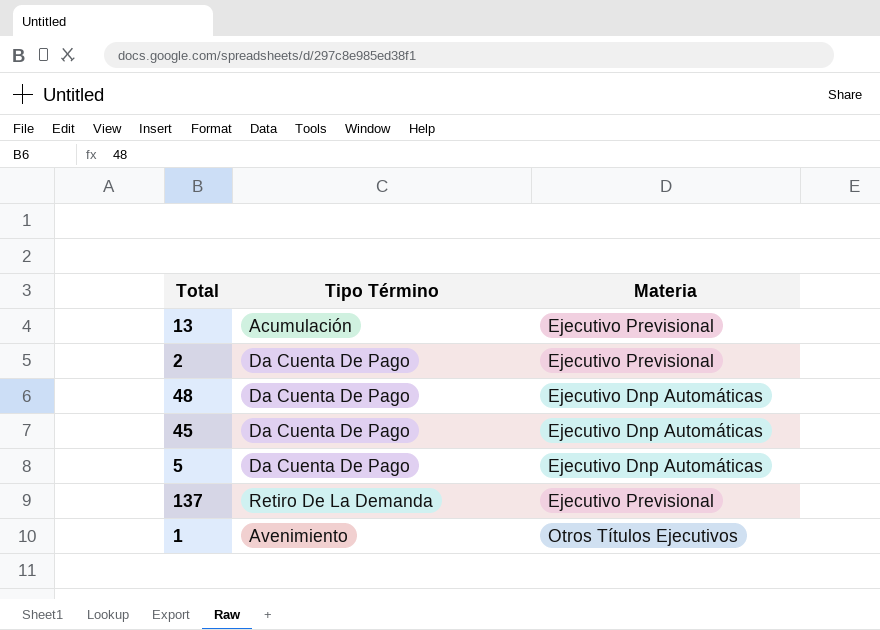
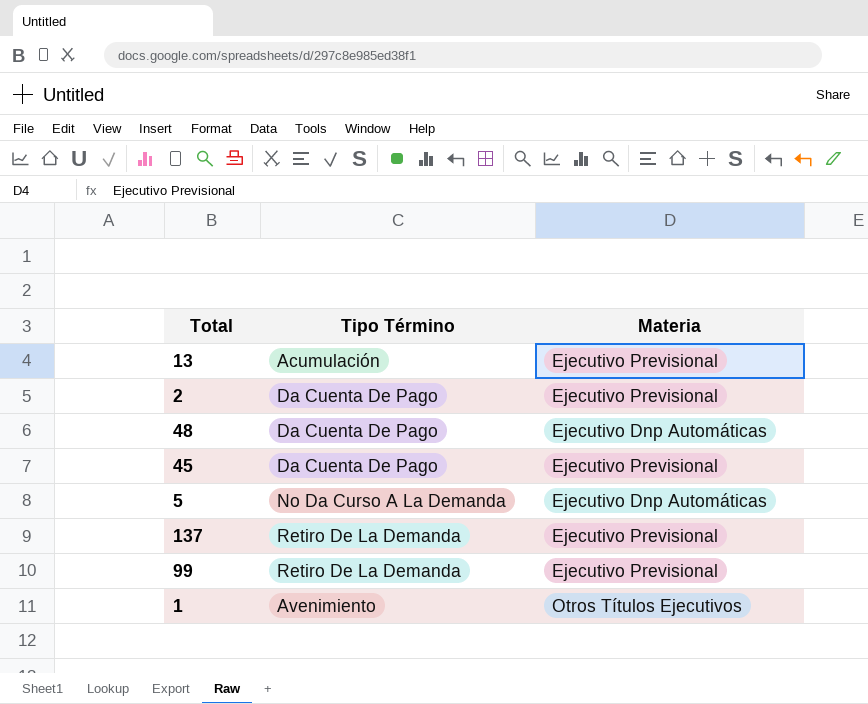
45 | Materia: Ejecutivo Dnp Automáticas -> Ejecutivo Previsional
5 | Tipo Término: Da Cuenta De Pago -> No Da Curso A La Demanda
row 99: none -> Retiro De La Demanda | Ejecutivo Previsional

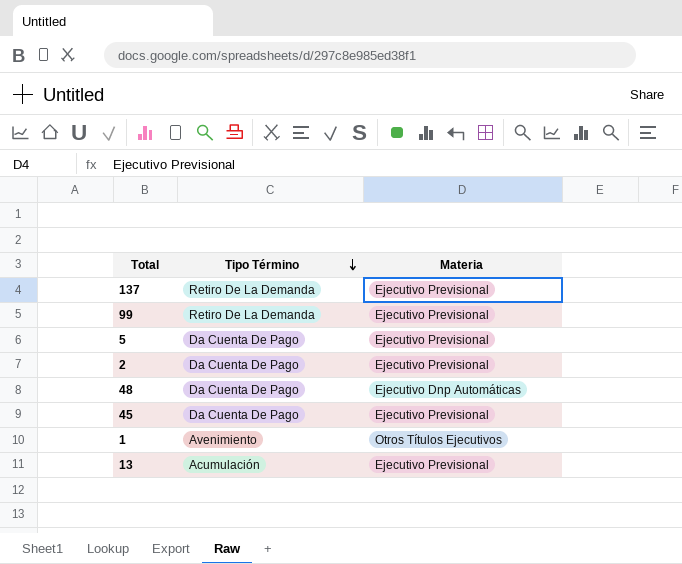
row order: none -> Tipo Término descending
5 | Tipo Término: No Da Curso A La Demanda -> Da Cuenta De Pago
5 | Materia: Ejecutivo Dnp Automáticas -> Ejecutivo Previsional

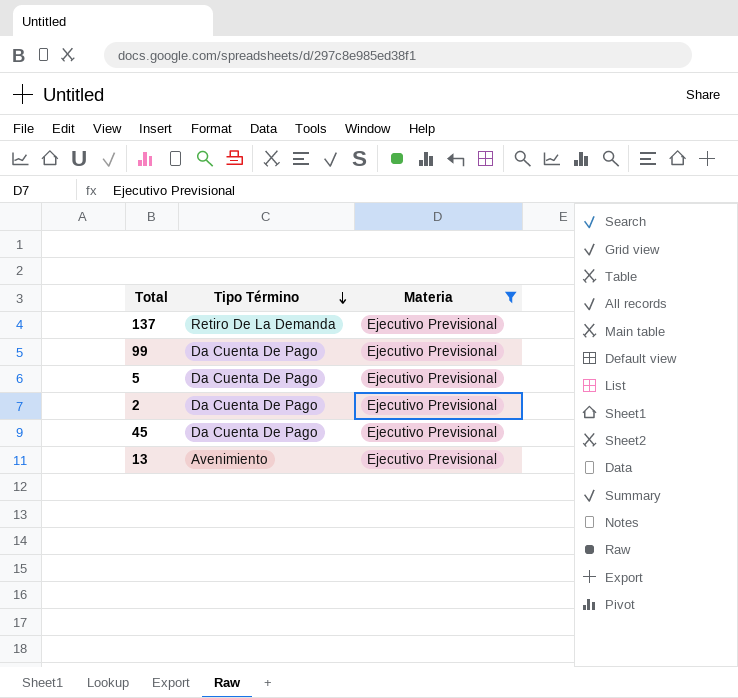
filter: none -> Materia = Ejecutivo Previsional
99 | Tipo Término: Retiro De La Demanda -> Da Cuenta De Pago
13 | Tipo Término: Acumulación -> Avenimiento

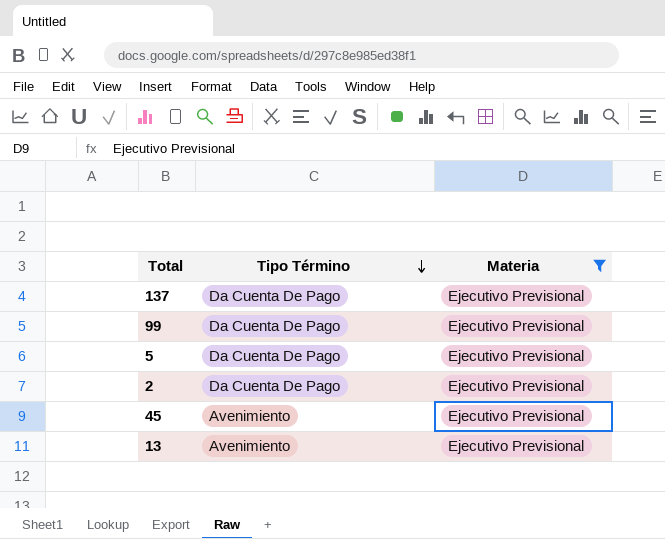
137 | Tipo Término: Retiro De La Demanda -> Da Cuenta De Pago
45 | Tipo Término: Da Cuenta De Pago -> Avenimiento

